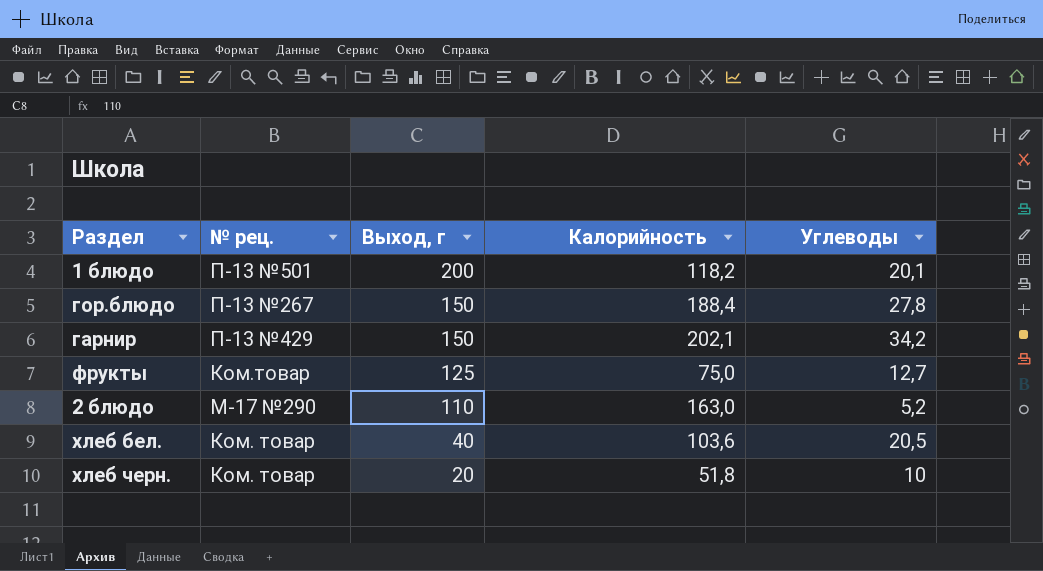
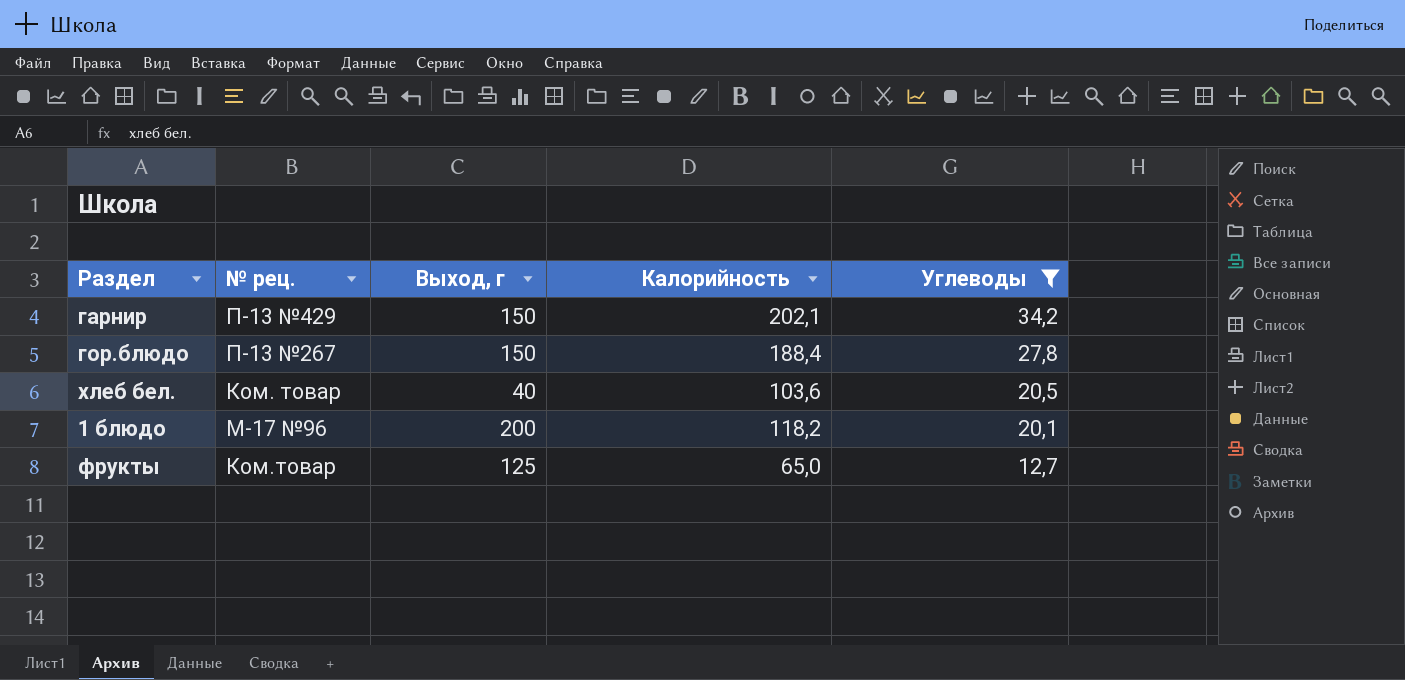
filter: none -> Углеводы >= 12,7
row order: Выход, г descending -> Углеводы descending
1 блюдо | № рец.: П-13 №501 -> М-17 №96
фрукты | Калорийность: 75,0 -> 65,0

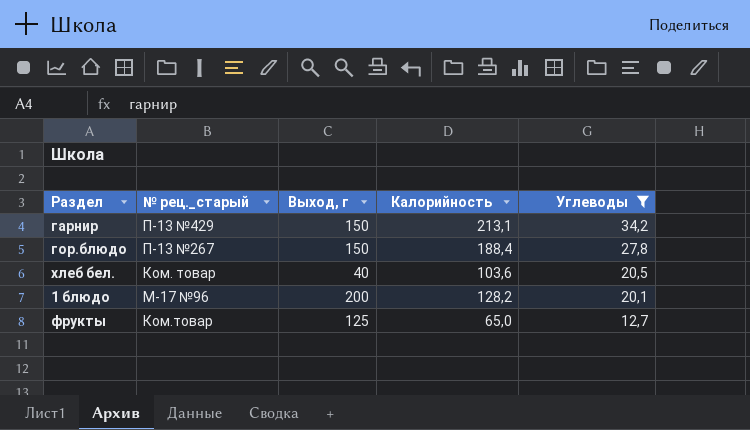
column name: № рец. -> № рец._старый
гарнир | Калорийность: 202,1 -> 213,1
1 блюдо | Калорийность: 118,2 -> 128,2

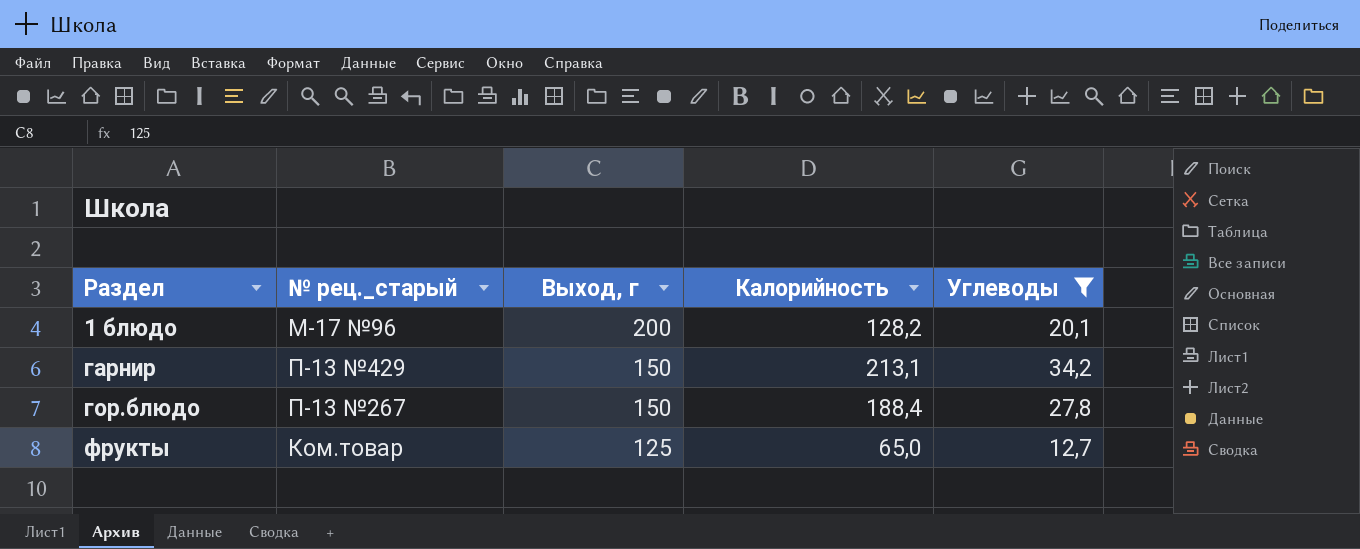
row order: Углеводы descending -> Раздел ascending
row хлеб бел.: Ком. товар | 40 | 103,6 | 20,5 -> none

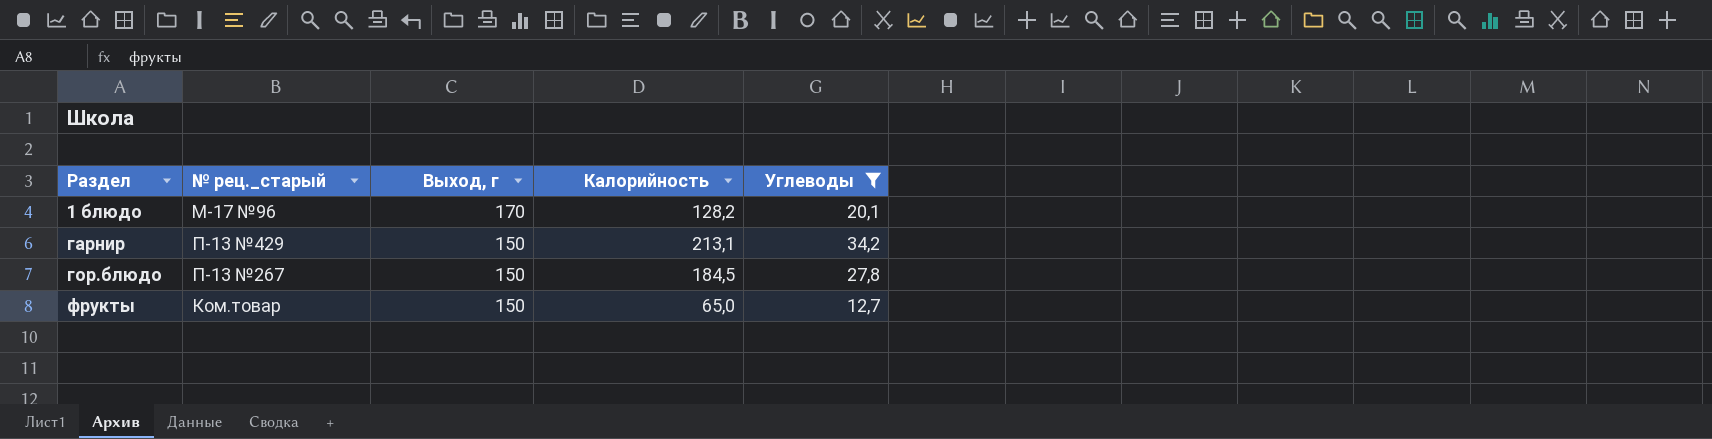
1 блюдо | Выход, г: 200 -> 170
гор.блюдо | Калорийность: 188,4 -> 184,5
фрукты | Выход, г: 125 -> 150

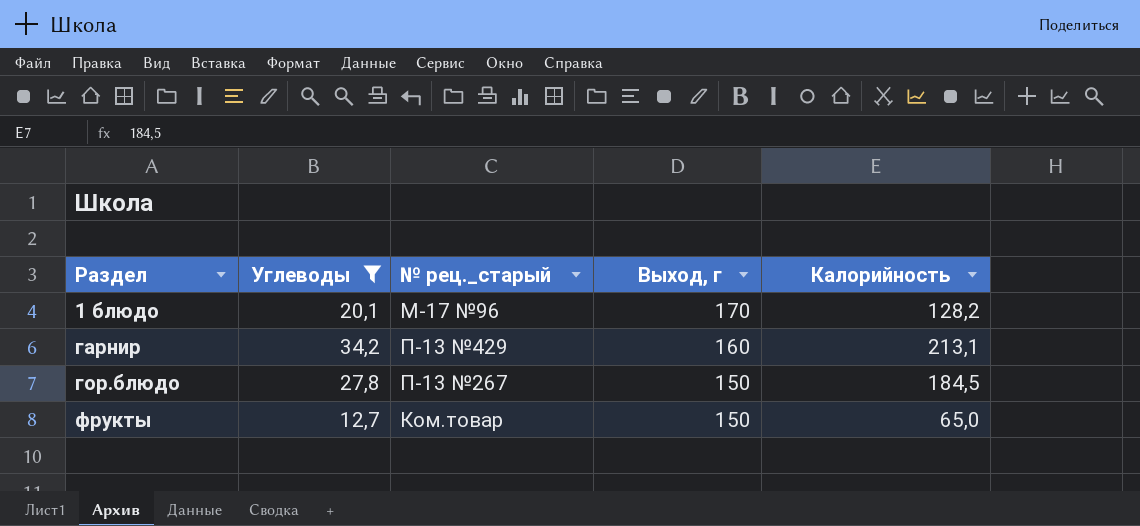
column Углеводы | position: 5 -> 2
гарнир | Выход, г: 150 -> 160

